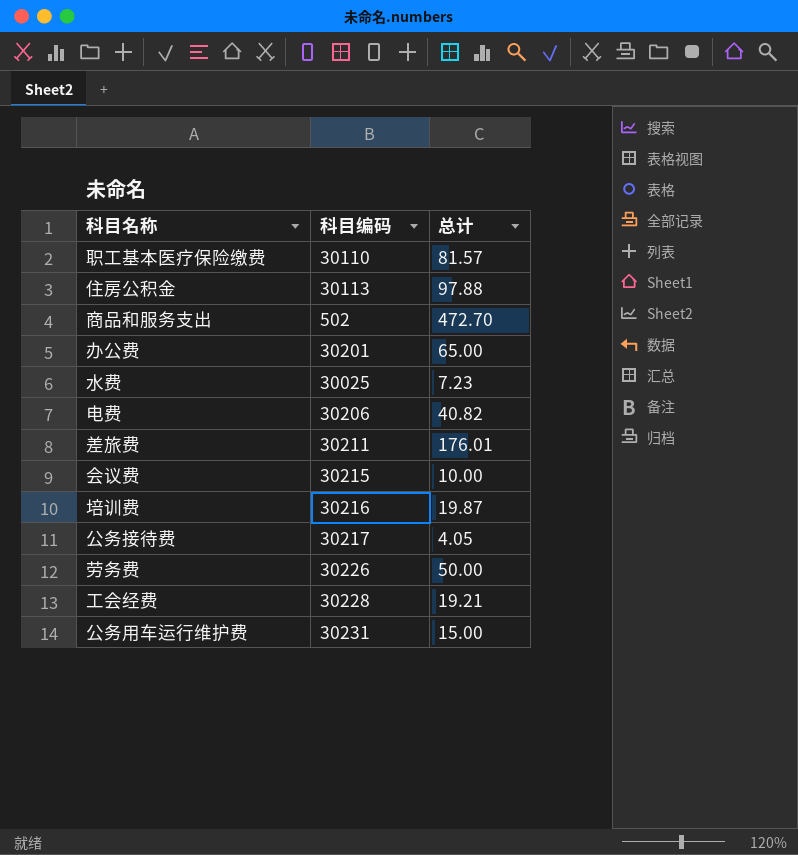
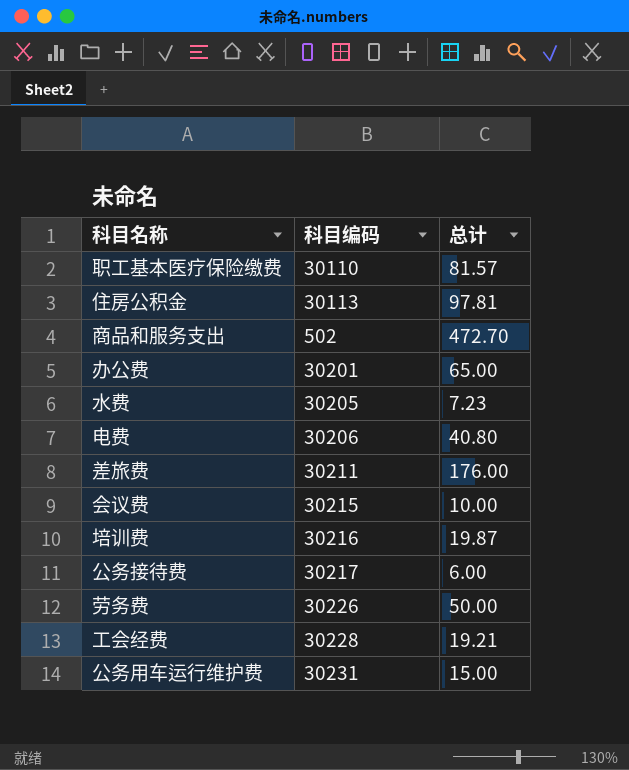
住房公积金 | 总计: 97.88 -> 97.81
水费 | 科目编码: 30025 -> 30205
电费 | 总计: 40.82 -> 40.80
差旅费 | 总计: 176.01 -> 176.00
公务接待费 | 总计: 4.05 -> 6.00

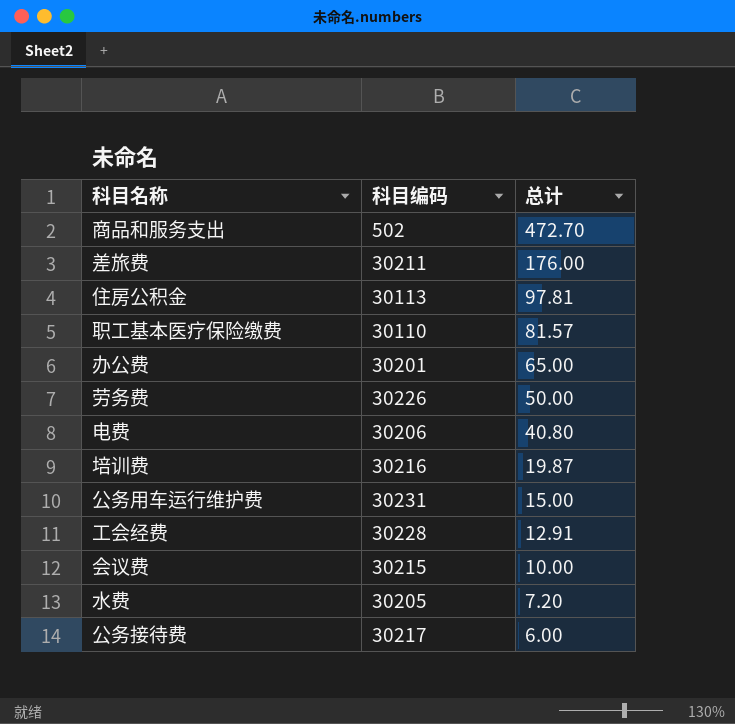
row order: none -> 总计 descending
工会经费 | 总计: 19.21 -> 12.91
水费 | 总计: 7.23 -> 7.20

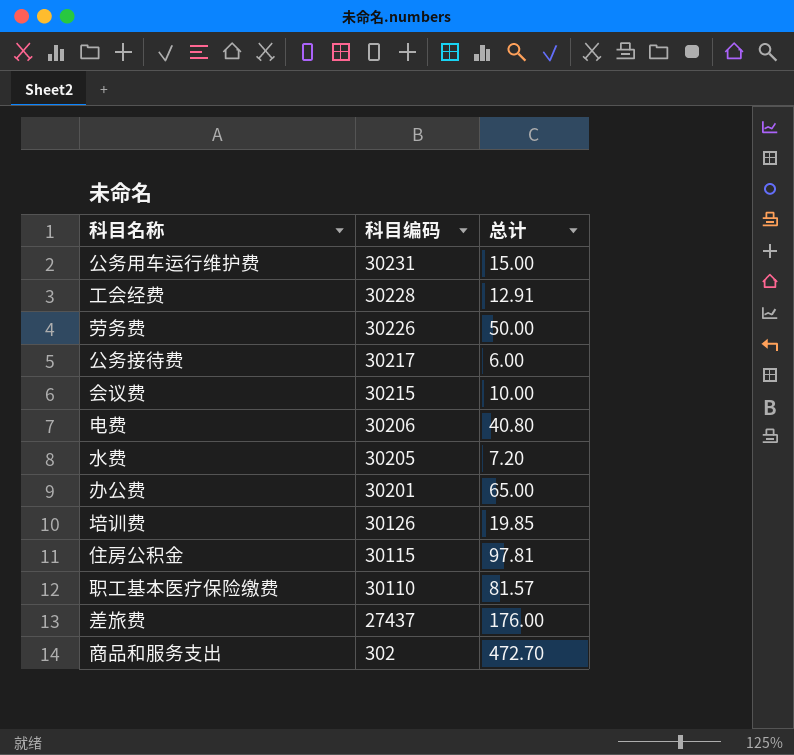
row order: 总计 descending -> 科目编码 descending
培训费 | 科目编码: 30216 -> 30126
培训费 | 总计: 19.87 -> 19.85
住房公积金 | 科目编码: 30113 -> 30115
差旅费 | 科目编码: 30211 -> 27437
商品和服务支出 | 科目编码: 502 -> 302

